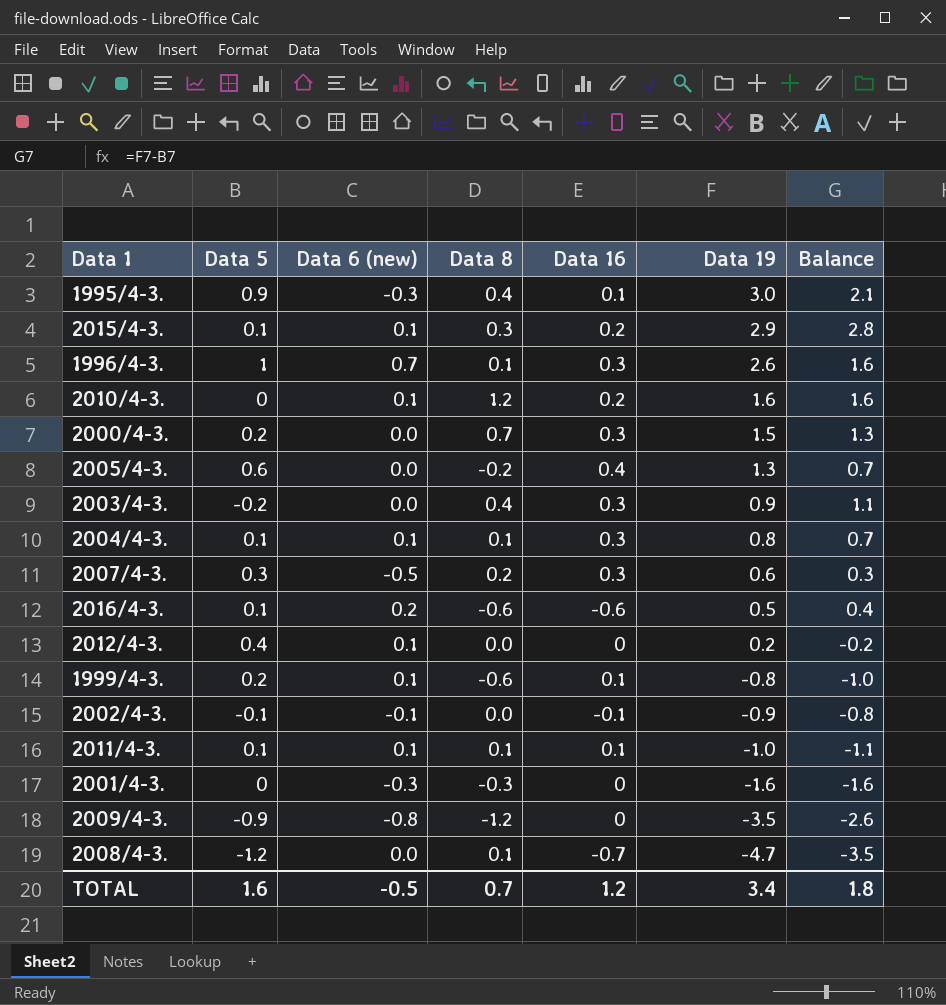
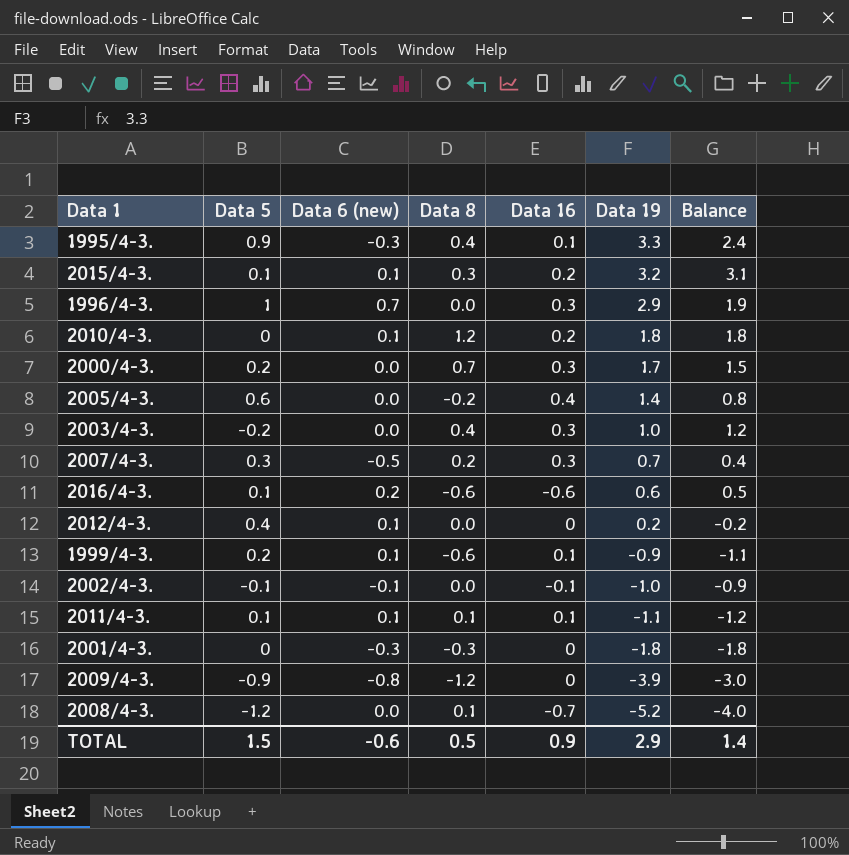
row 2004/4-3.: 0.1 | 0.1 | 0.1 | 0.3 | 0.8 | 0.7 -> none
1995/4-3. | Data 19: 3.0 -> 3.3
1995/4-3. | Balance: 2.1 -> 2.4
2015/4-3. | Data 19: 2.9 -> 3.2
2015/4-3. | Balance: 2.8 -> 3.1
1996/4-3. | Data 8: 0.1 -> 0.0
1996/4-3. | Data 19: 2.6 -> 2.9
1996/4-3. | Balance: 1.6 -> 1.9
2010/4-3. | Data 19: 1.6 -> 1.8
2010/4-3. | Balance: 1.6 -> 1.8
2000/4-3. | Data 19: 1.5 -> 1.7
2000/4-3. | Balance: 1.3 -> 1.5
2005/4-3. | Data 19: 1.3 -> 1.4
2005/4-3. | Balance: 0.7 -> 0.8
2003/4-3. | Data 19: 0.9 -> 1.0
2003/4-3. | Balance: 1.1 -> 1.2
2007/4-3. | Data 19: 0.6 -> 0.7
2007/4-3. | Balance: 0.3 -> 0.4
2016/4-3. | Data 19: 0.5 -> 0.6
2016/4-3. | Balance: 0.4 -> 0.5
1999/4-3. | Data 19: -0.8 -> -0.9
1999/4-3. | Balance: -1.0 -> -1.1
2002/4-3. | Data 19: -0.9 -> -1.0
2002/4-3. | Balance: -0.8 -> -0.9
2011/4-3. | Data 19: -1.0 -> -1.1
2011/4-3. | Balance: -1.1 -> -1.2
2001/4-3. | Data 19: -1.6 -> -1.8
2001/4-3. | Balance: -1.6 -> -1.8
2009/4-3. | Data 19: -3.5 -> -3.9
2009/4-3. | Balance: -2.6 -> -3.0
2008/4-3. | Data 19: -4.7 -> -5.2
2008/4-3. | Balance: -3.5 -> -4.0
TOTAL | Data 5: 1.6 -> 1.5
TOTAL | Data 6 (new): -0.5 -> -0.6
TOTAL | Data 8: 0.7 -> 0.5
TOTAL | Data 16: 1.2 -> 0.9
TOTAL | Data 19: 3.4 -> 2.9
TOTAL | Balance: 1.8 -> 1.4

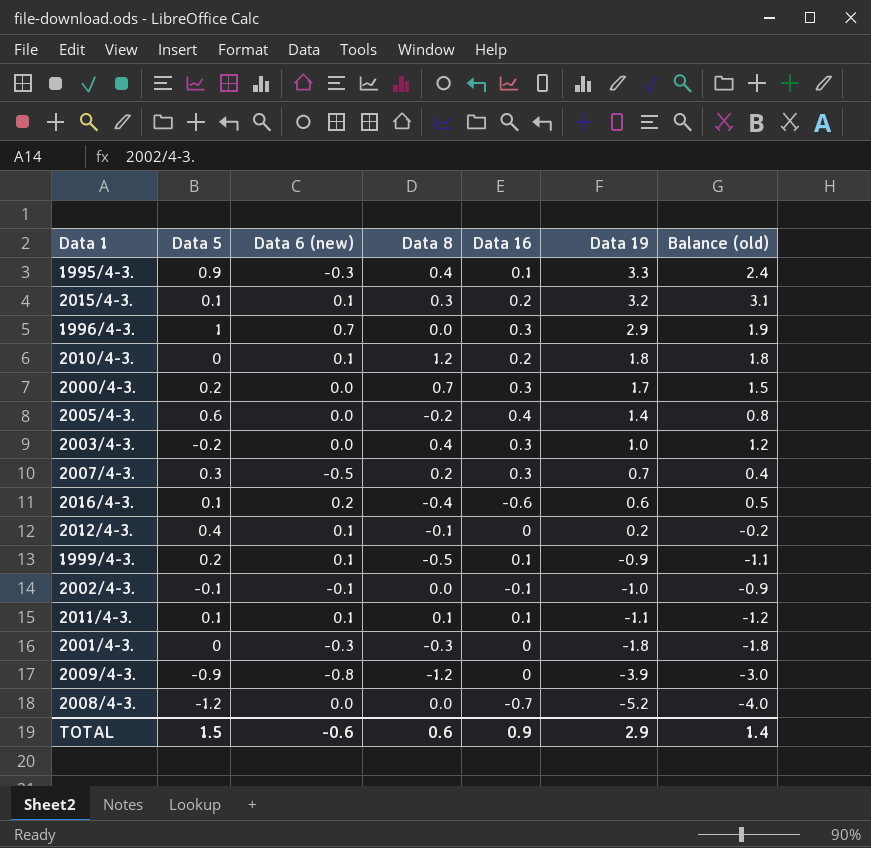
column name: Balance -> Balance (old)
2016/4-3. | Data 8: -0.6 -> -0.4
2012/4-3. | Data 8: 0.0 -> -0.1
1999/4-3. | Data 8: -0.6 -> -0.5
2008/4-3. | Data 8: 0.1 -> 0.0
TOTAL | Data 8: 0.5 -> 0.6

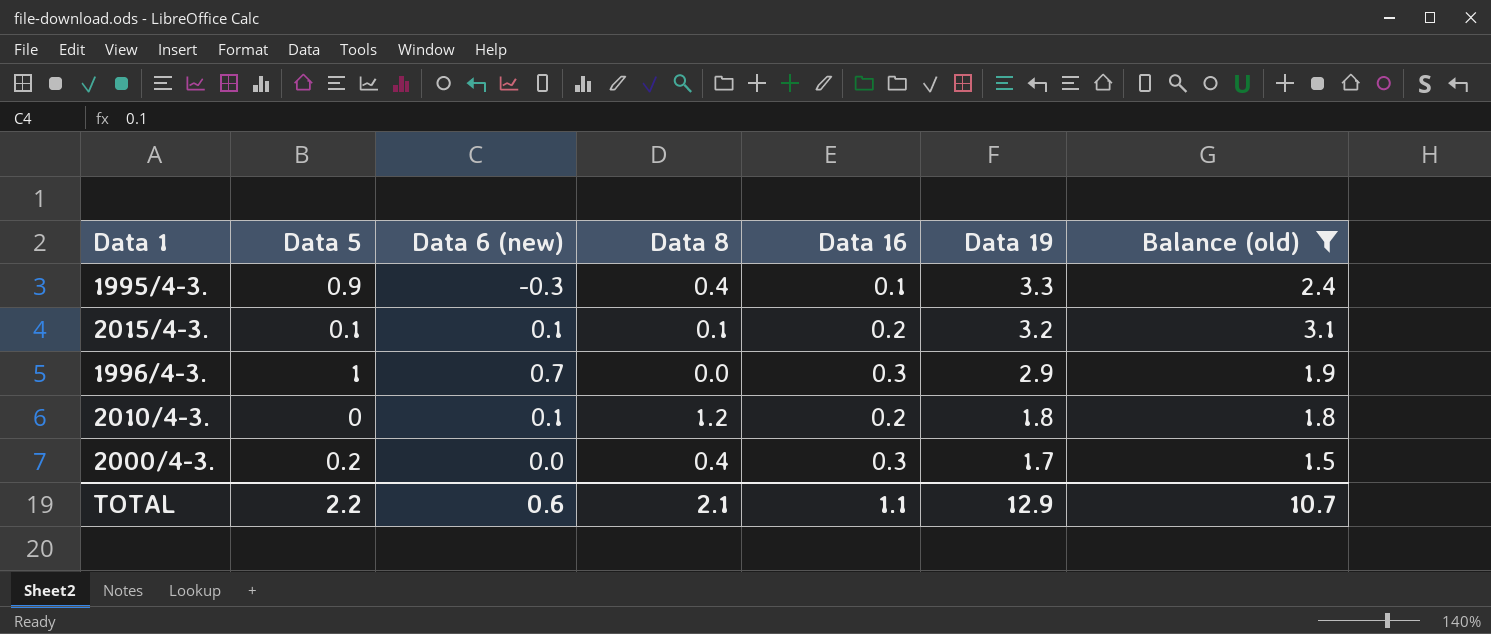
filter: none -> Balance (old) >= 1.5
2015/4-3. | Data 8: 0.3 -> 0.1
2000/4-3. | Data 8: 0.7 -> 0.4
TOTAL | Data 5: 1.5 -> 2.2
TOTAL | Data 6 (new): -0.6 -> 0.6
TOTAL | Data 8: 0.6 -> 2.1
TOTAL | Data 16: 0.9 -> 1.1
TOTAL | Data 19: 2.9 -> 12.9
TOTAL | Balance (old): 1.4 -> 10.7

